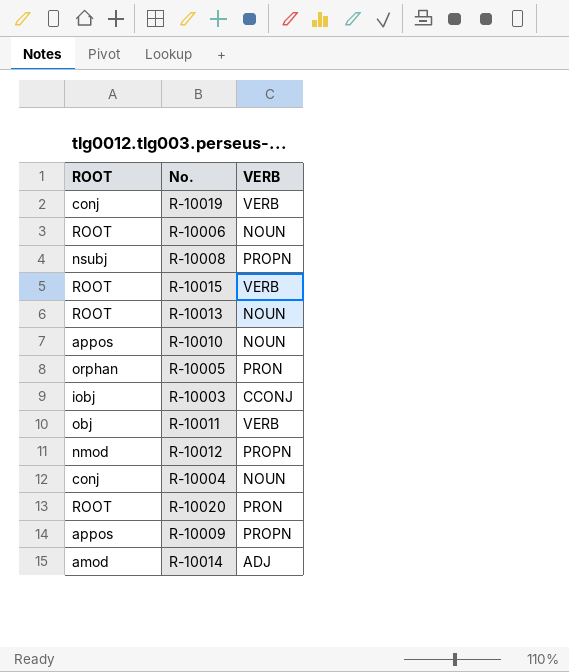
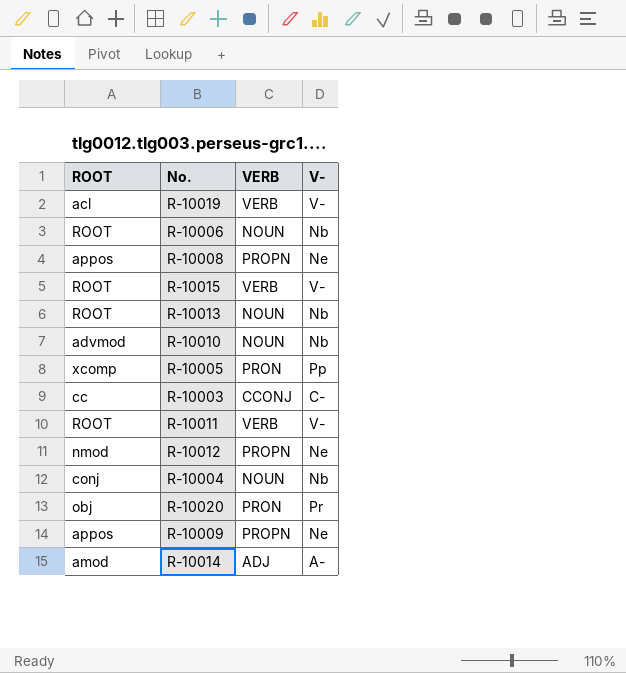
column V- | position: none -> 4
R-10019 | ROOT: conj -> acl
R-10008 | ROOT: nsubj -> appos
R-10010 | ROOT: appos -> advmod
R-10005 | ROOT: orphan -> xcomp
R-10003 | ROOT: iobj -> cc
R-10011 | ROOT: obj -> ROOT
R-10020 | ROOT: ROOT -> obj

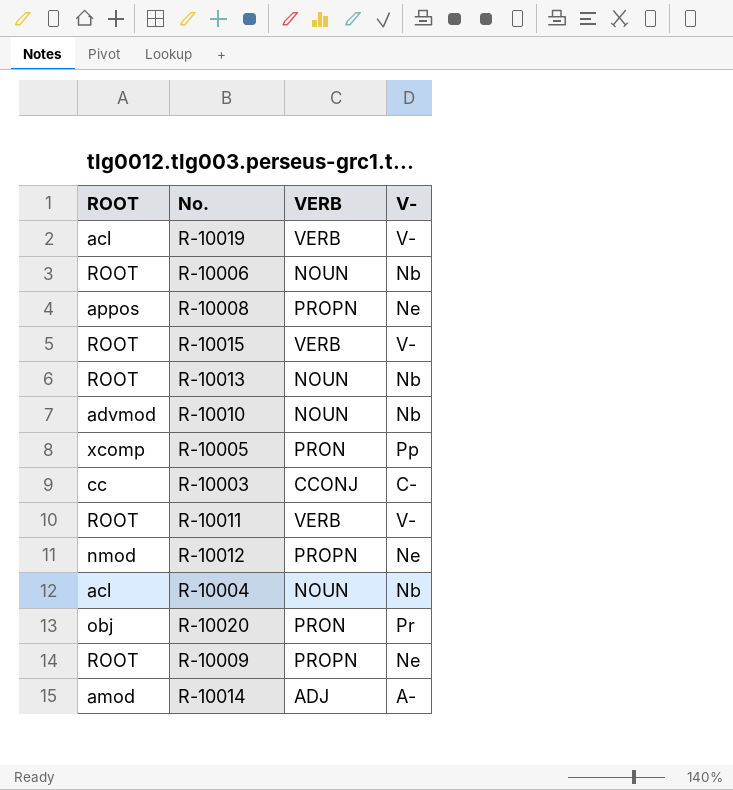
R-10004 | ROOT: conj -> acl
R-10009 | ROOT: appos -> ROOT

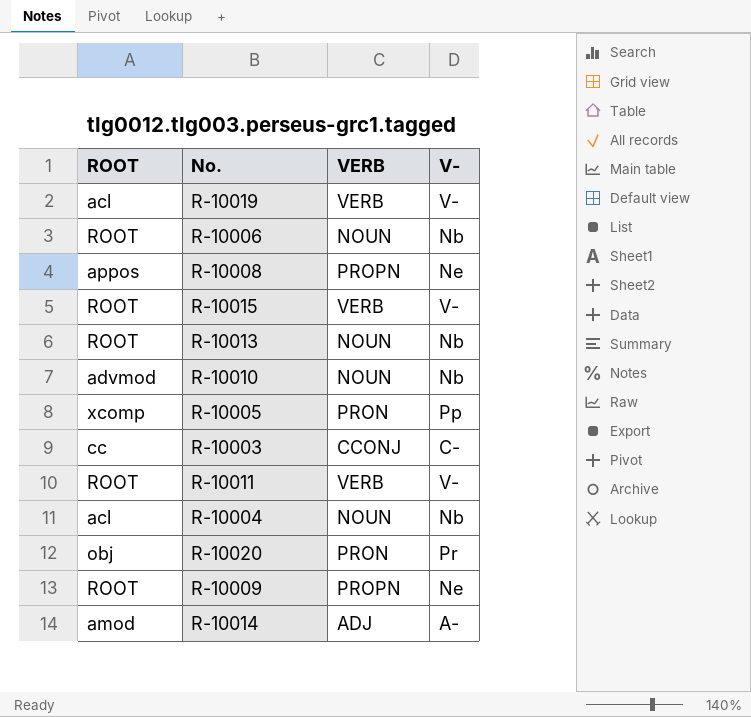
row R-10012: nmod | PROPN | Ne -> none

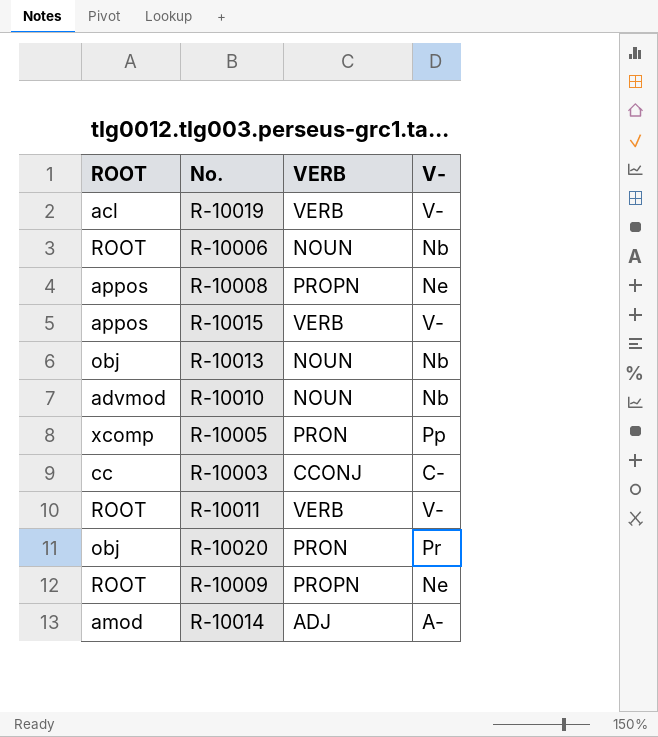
row R-10004: acl | NOUN | Nb -> none
R-10015 | ROOT: ROOT -> appos
R-10013 | ROOT: ROOT -> obj

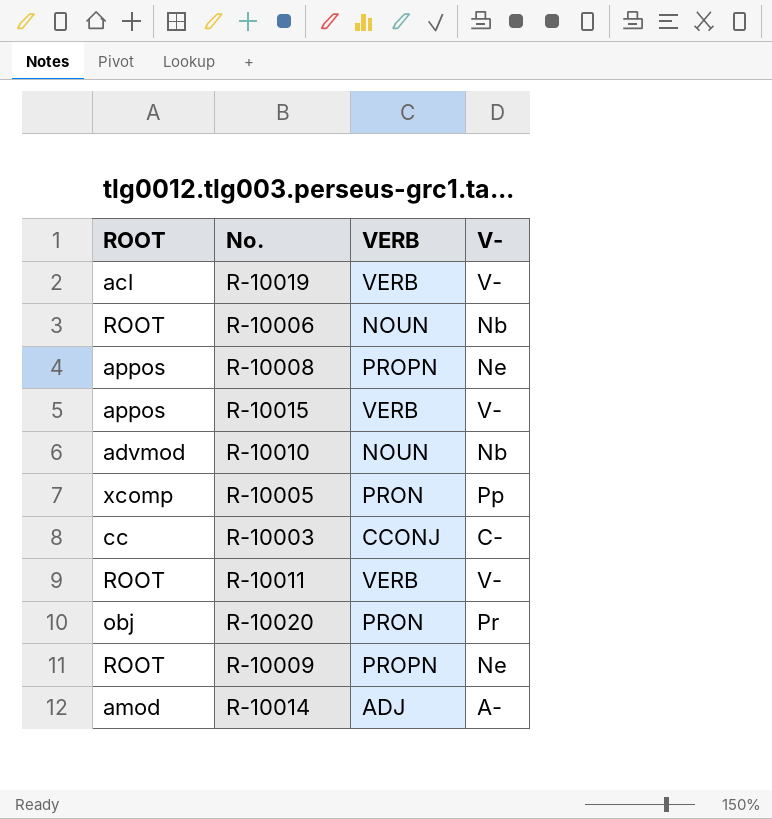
row R-10013: obj | NOUN | Nb -> none

